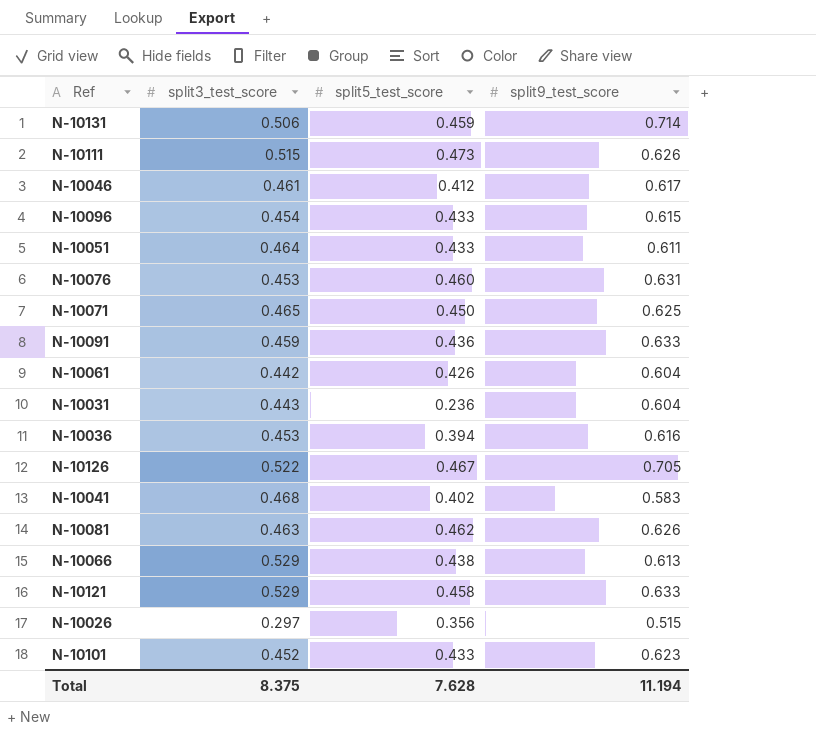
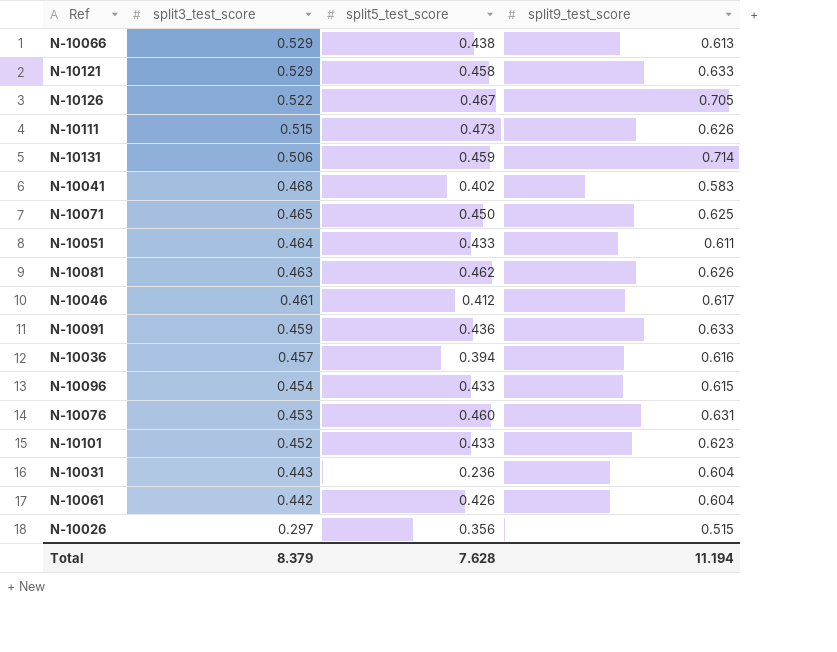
row order: none -> split3_test_score descending
N-10036 | split3_test_score: 0.453 -> 0.457
Total | split3_test_score: 8.375 -> 8.379

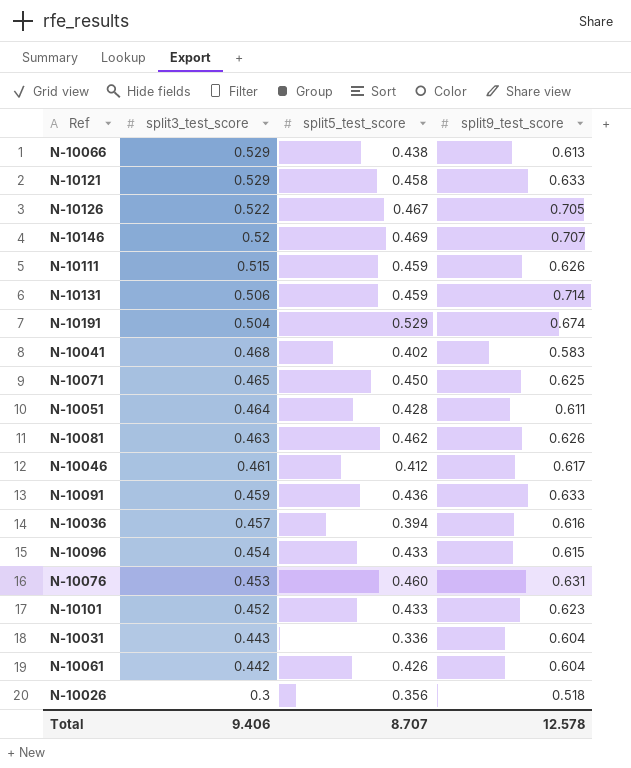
row N-10146: none -> 0.52 | 0.469 | 0.707
N-10111 | split5_test_score: 0.473 -> 0.459
row N-10191: none -> 0.504 | 0.529 | 0.674
N-10051 | split5_test_score: 0.433 -> 0.428
N-10031 | split5_test_score: 0.236 -> 0.336
N-10026 | split3_test_score: 0.297 -> 0.3
N-10026 | split9_test_score: 0.515 -> 0.518
Total | split3_test_score: 8.379 -> 9.406
Total | split5_test_score: 7.628 -> 8.707
Total | split9_test_score: 11.194 -> 12.578

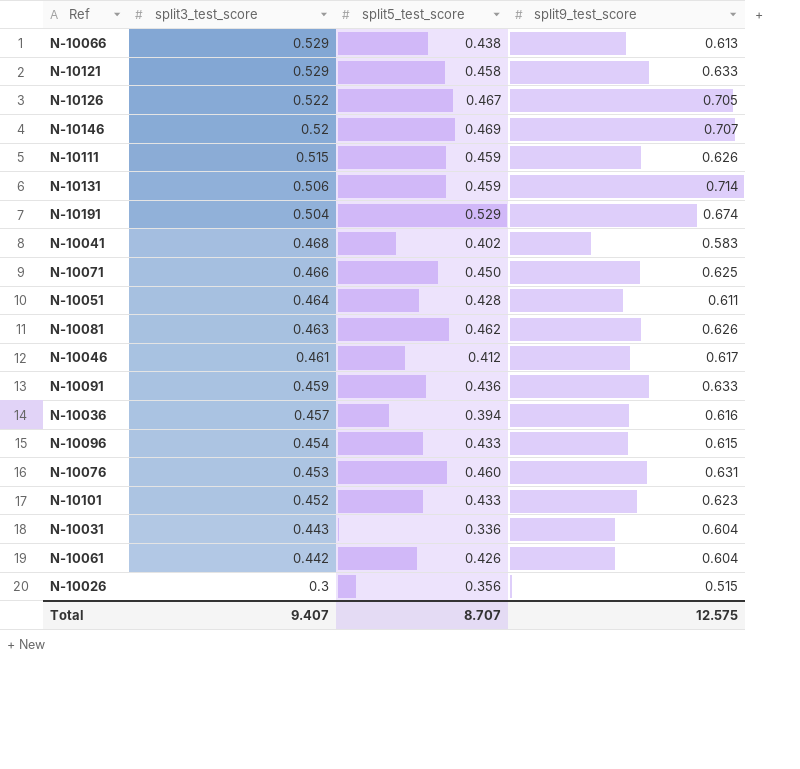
N-10071 | split3_test_score: 0.465 -> 0.466
N-10026 | split9_test_score: 0.518 -> 0.515
Total | split3_test_score: 9.406 -> 9.407
Total | split9_test_score: 12.578 -> 12.575

